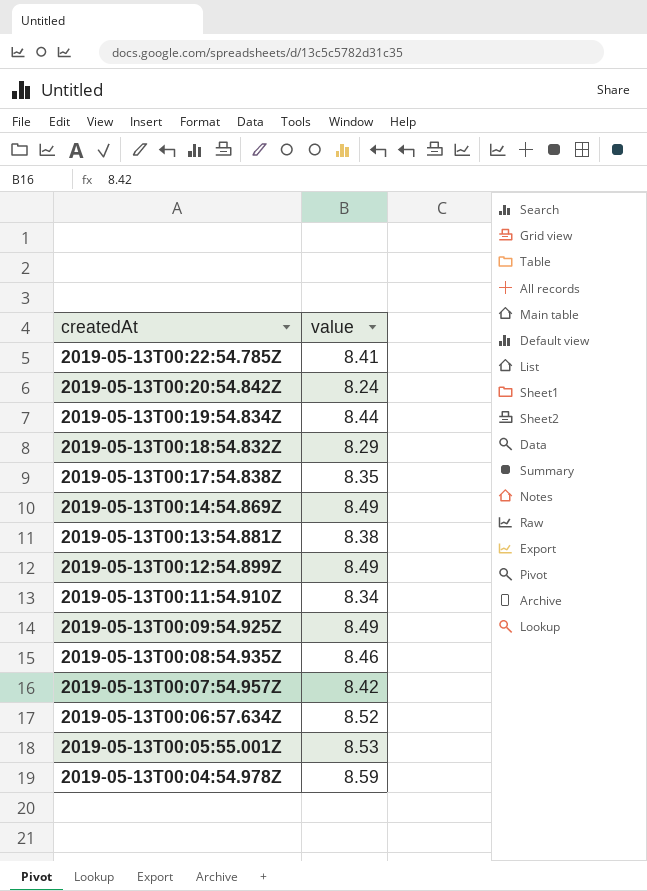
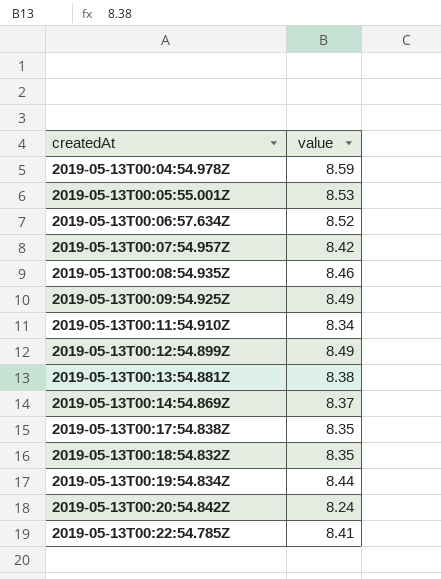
row order: createdAt descending -> createdAt ascending
2019-05-13T00:14:54.869Z | value: 8.49 -> 8.37
2019-05-13T00:18:54.832Z | value: 8.29 -> 8.35

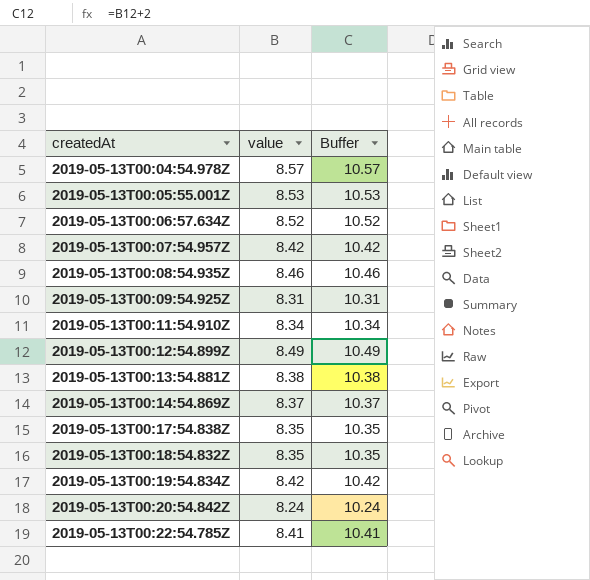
column Buffer | formula: none -> [value] + 2
2019-05-13T00:04:54.978Z | value: 8.59 -> 8.57
2019-05-13T00:09:54.925Z | value: 8.49 -> 8.31
2019-05-13T00:19:54.834Z | value: 8.44 -> 8.42

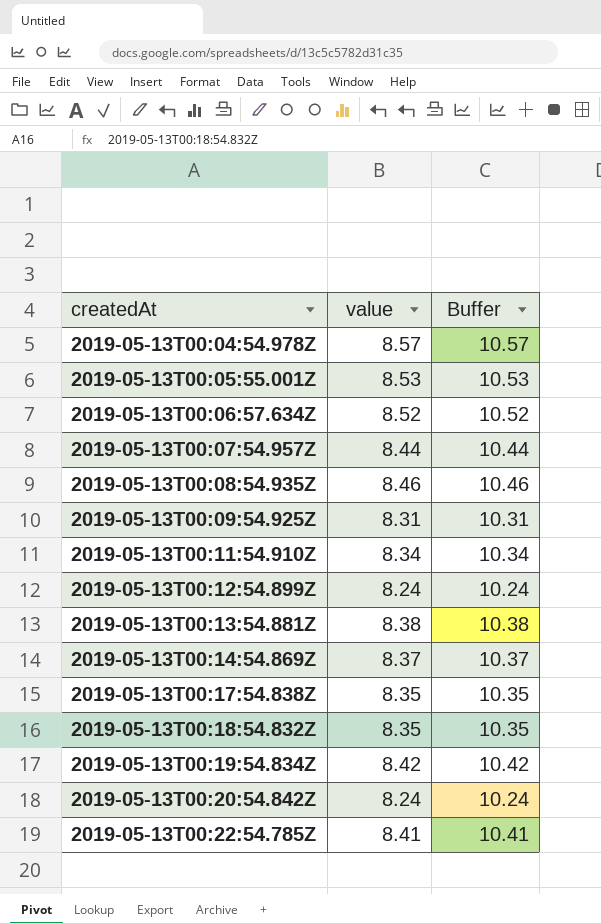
2019-05-13T00:07:54.957Z | value: 8.42 -> 8.44
2019-05-13T00:07:54.957Z | Buffer: 10.42 -> 10.44
2019-05-13T00:12:54.899Z | value: 8.49 -> 8.24
2019-05-13T00:12:54.899Z | Buffer: 10.49 -> 10.24

